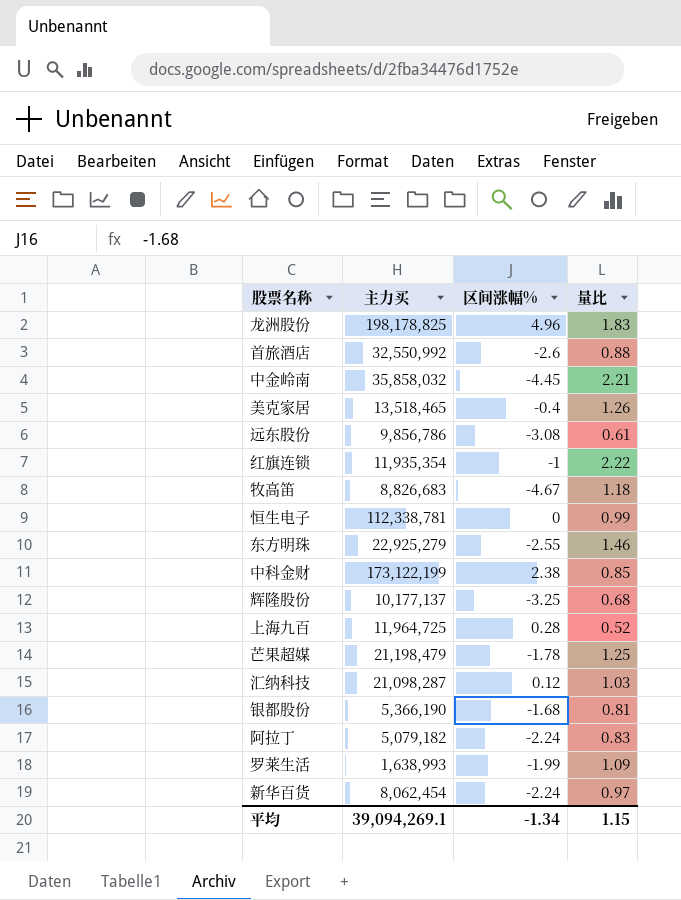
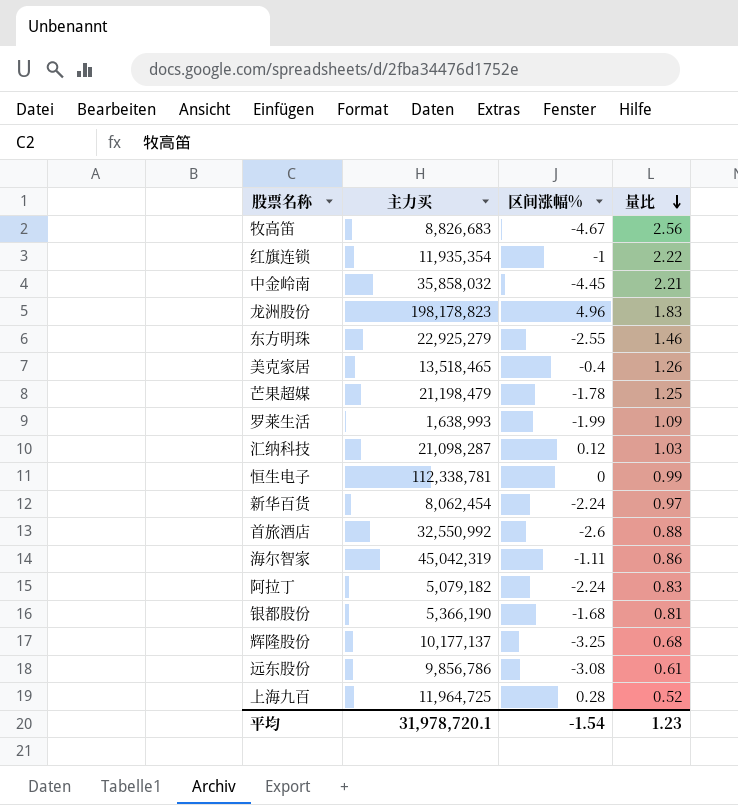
row order: none -> 量比 descending
row 中科金财: 173,122,199 | 2.38 | 0.85 -> none
牧高笛 | 量比: 1.18 -> 2.56
龙洲股份 | 主力买: 198,178,825 -> 198,178,823
row 海尔智家: none -> 45,042,319 | -1.11 | 0.86
平均 | 主力买: 39,094,269.1 -> 31,978,720.1
平均 | 区间涨幅%: -1.34 -> -1.54
平均 | 量比: 1.15 -> 1.23

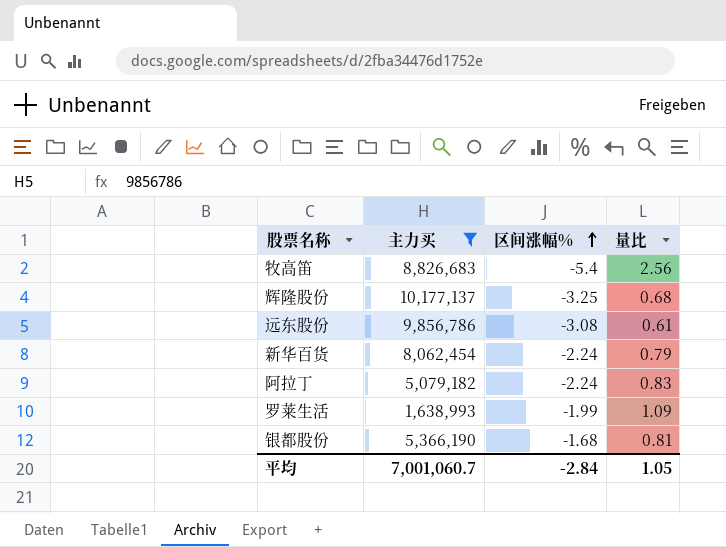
filter: none -> 主力买 <= 10,177,137
row order: 量比 descending -> 区间涨幅% ascending
牧高笛 | 区间涨幅%: -4.67 -> -5.4
新华百货 | 量比: 0.97 -> 0.79
平均 | 主力买: 31,978,720.1 -> 7,001,060.7
平均 | 区间涨幅%: -1.54 -> -2.84
平均 | 量比: 1.23 -> 1.05

